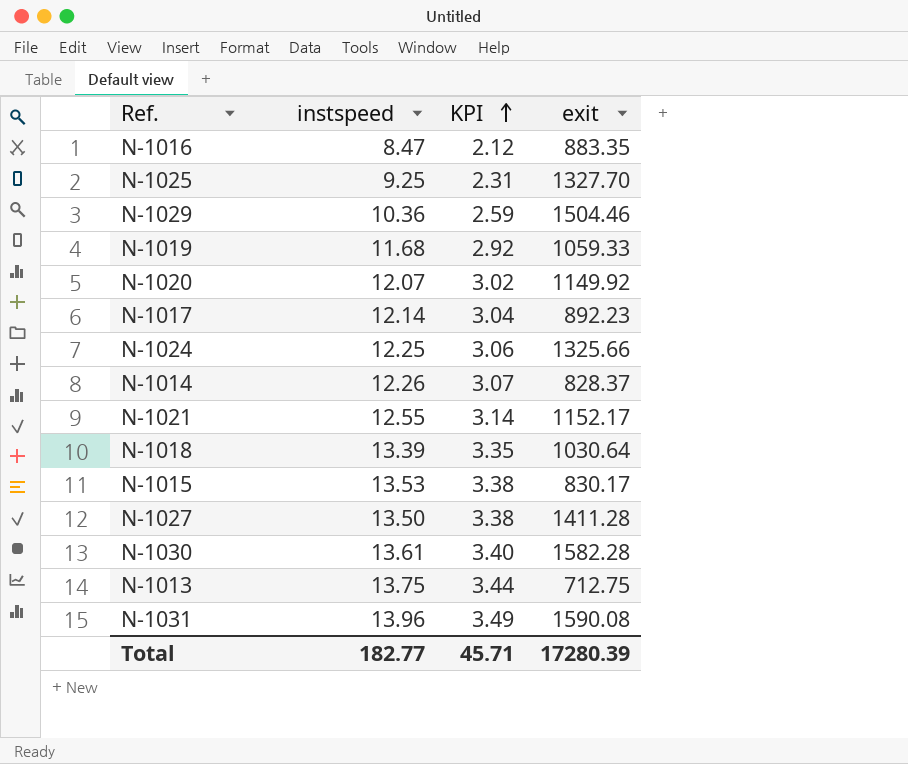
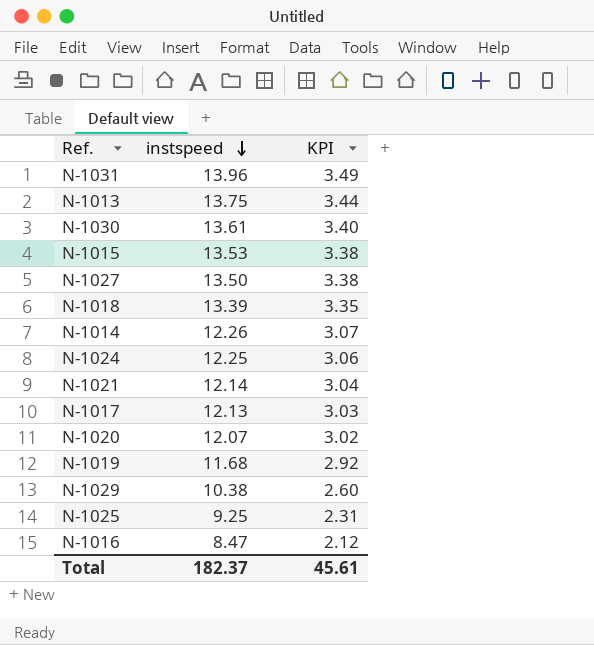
row order: KPI ascending -> instspeed descending
column exit | position: 4 -> none
N-1021 | instspeed: 12.55 -> 12.14
N-1021 | KPI: 3.14 -> 3.04
N-1017 | instspeed: 12.14 -> 12.13
N-1017 | KPI: 3.04 -> 3.03
N-1029 | instspeed: 10.36 -> 10.38
N-1029 | KPI: 2.59 -> 2.60
Total | instspeed: 182.77 -> 182.37
Total | KPI: 45.71 -> 45.61

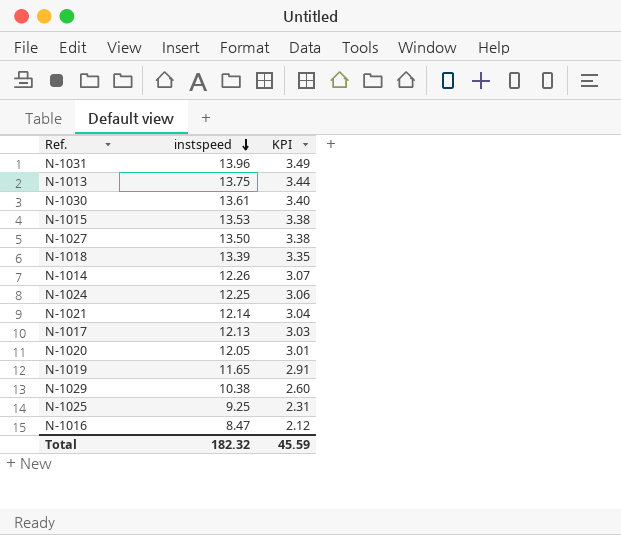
N-1020 | instspeed: 12.07 -> 12.05
N-1020 | KPI: 3.02 -> 3.01
N-1019 | instspeed: 11.68 -> 11.65
N-1019 | KPI: 2.92 -> 2.91
Total | instspeed: 182.37 -> 182.32
Total | KPI: 45.61 -> 45.59

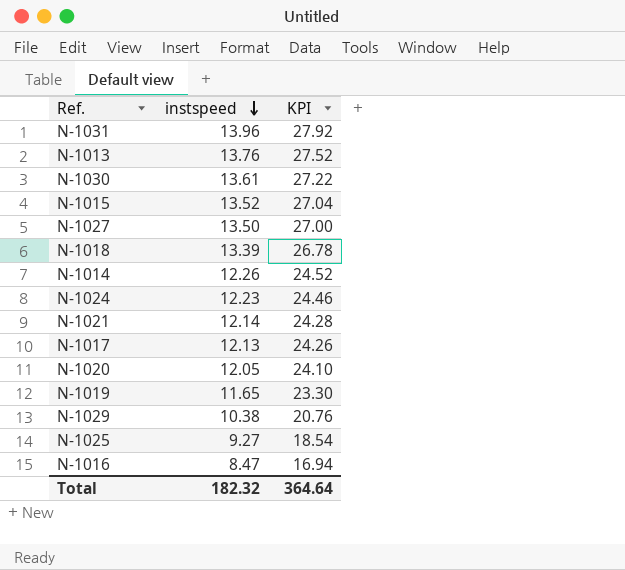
column KPI | formula: [instspeed] * 0.25 -> [instspeed] * 2
N-1013 | instspeed: 13.75 -> 13.76
N-1015 | instspeed: 13.53 -> 13.52
N-1024 | instspeed: 12.25 -> 12.23
N-1025 | instspeed: 9.25 -> 9.27
Total | KPI: 45.59 -> 364.64

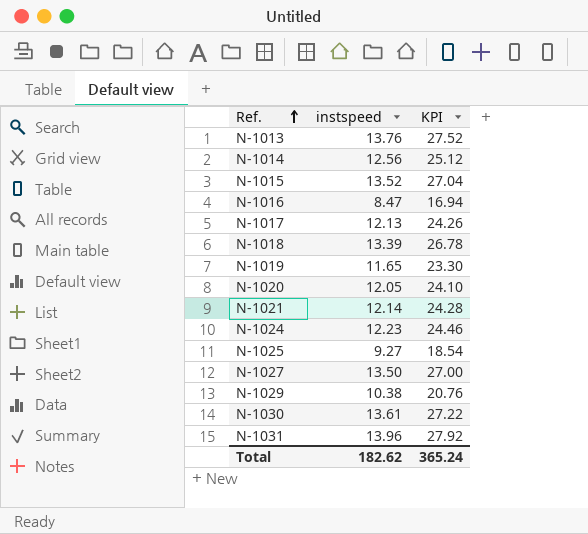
row order: instspeed descending -> Ref. ascending
N-1014 | instspeed: 12.26 -> 12.56
N-1014 | KPI: 24.52 -> 25.12
Total | instspeed: 182.32 -> 182.62
Total | KPI: 364.64 -> 365.24

